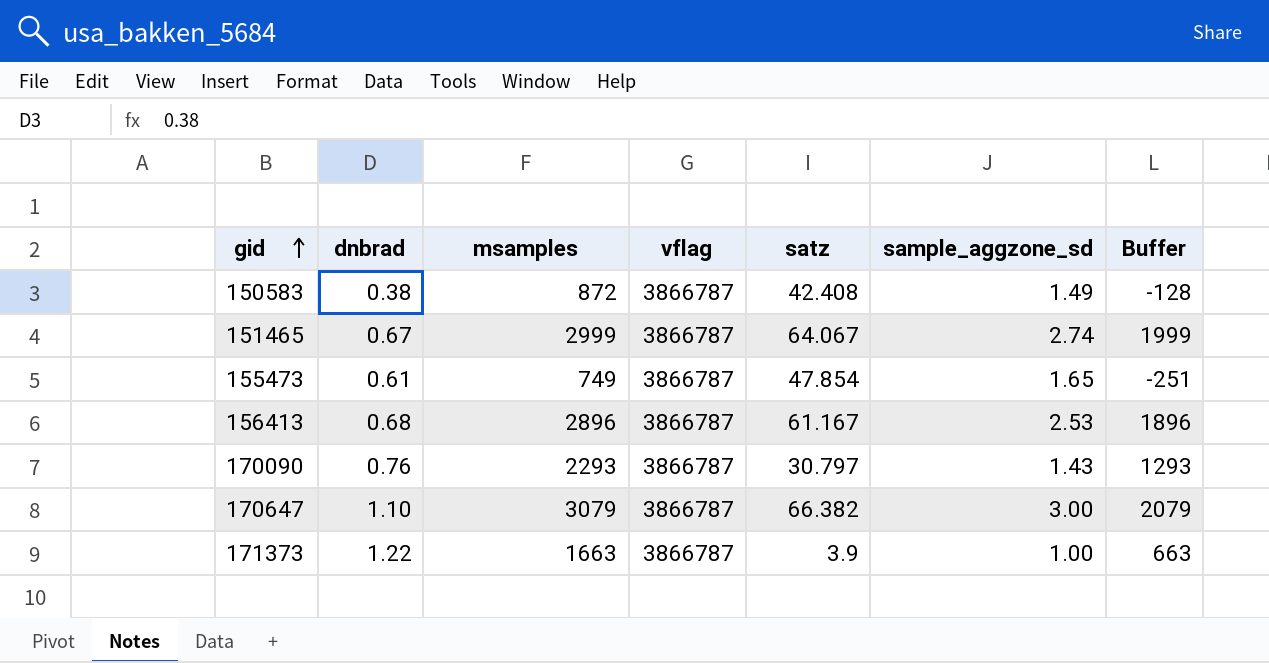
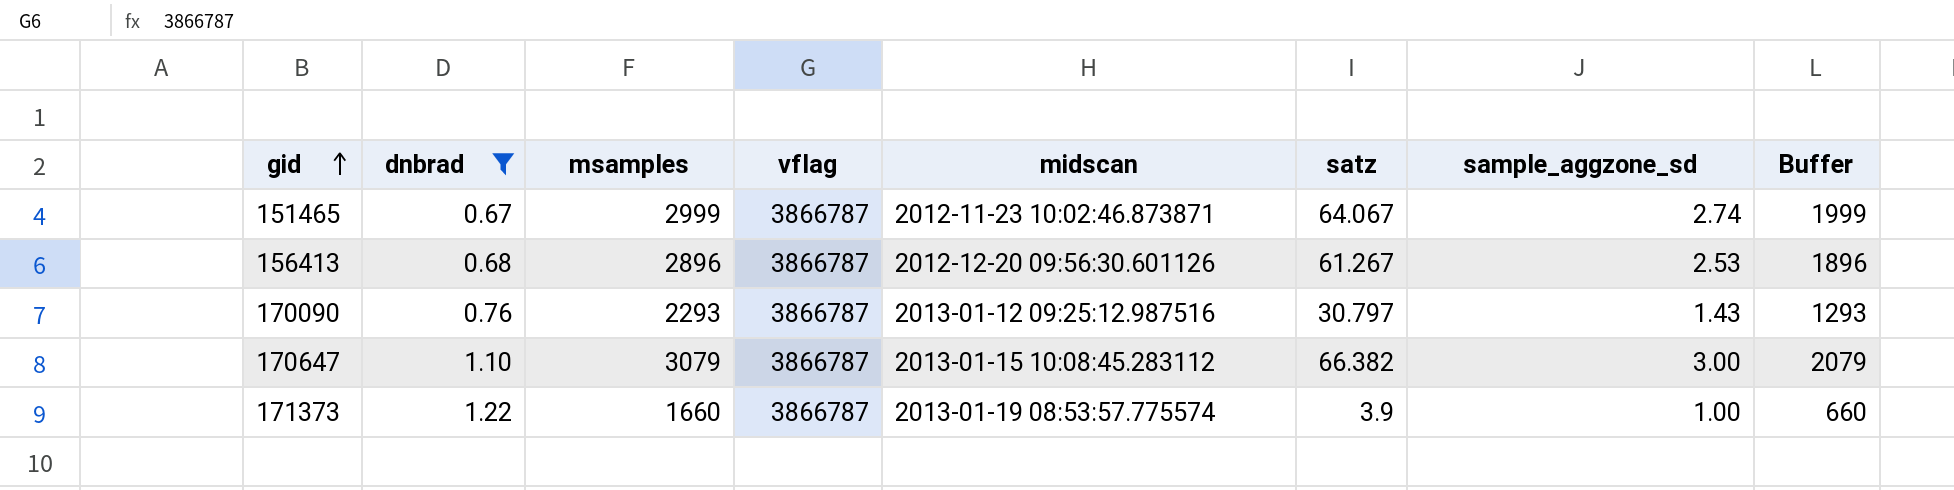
filter: none -> dnbrad >= 0.67
column midscan | position: none -> 5
156413 | satz: 61.167 -> 61.267
171373 | msamples: 1663 -> 1660
171373 | Buffer: 663 -> 660

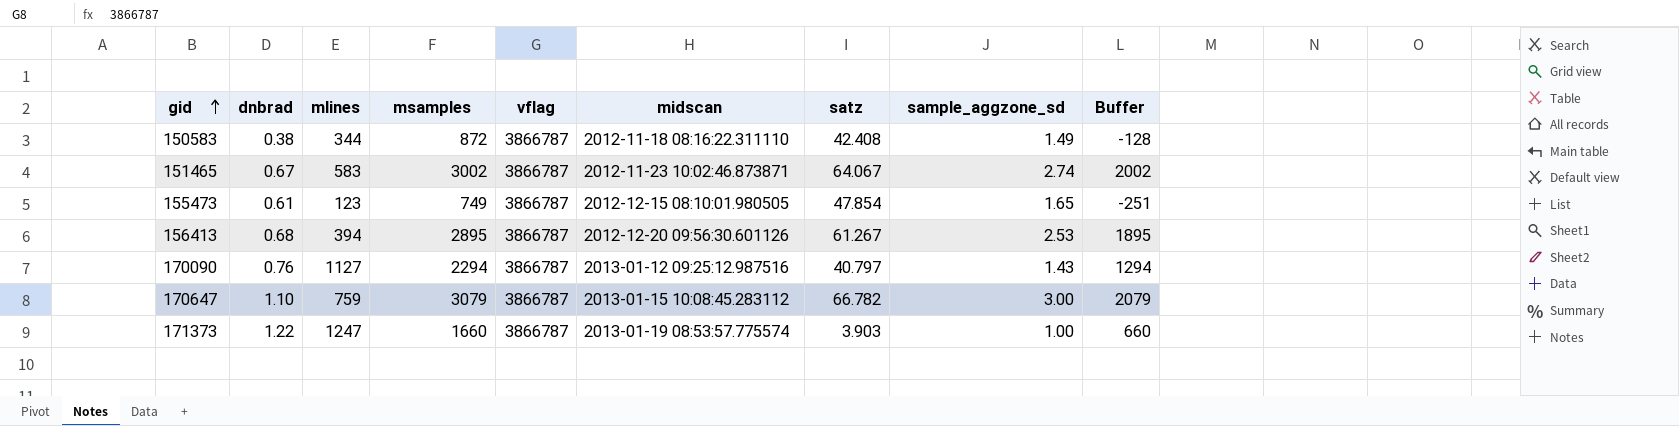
filter: dnbrad >= 0.67 -> none
column mlines | position: none -> 3
151465 | msamples: 2999 -> 3002
151465 | Buffer: 1999 -> 2002
156413 | msamples: 2896 -> 2895
156413 | Buffer: 1896 -> 1895
170090 | msamples: 2293 -> 2294
170090 | satz: 30.797 -> 40.797
170090 | Buffer: 1293 -> 1294
170647 | satz: 66.382 -> 66.782
171373 | satz: 3.9 -> 3.903

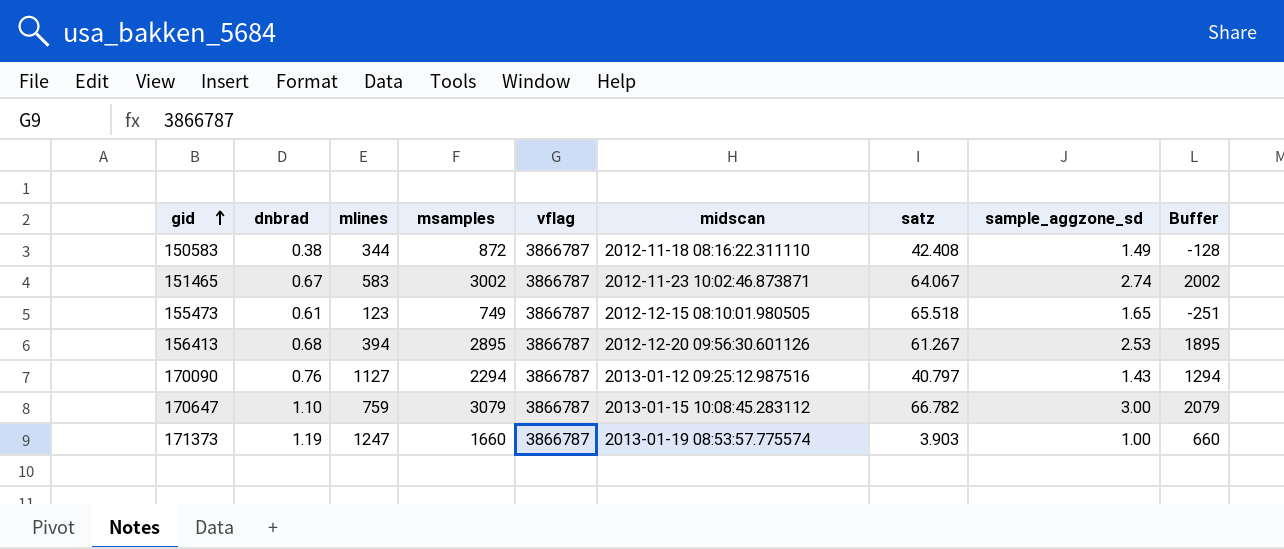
155473 | satz: 47.854 -> 65.518
171373 | dnbrad: 1.22 -> 1.19

